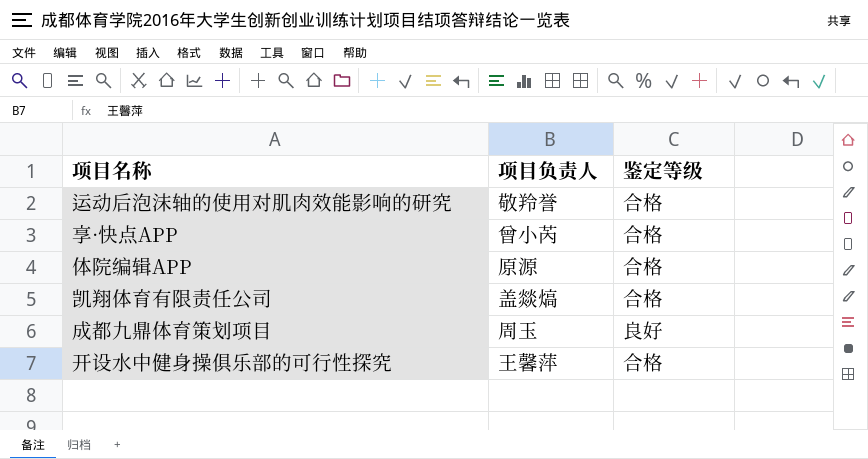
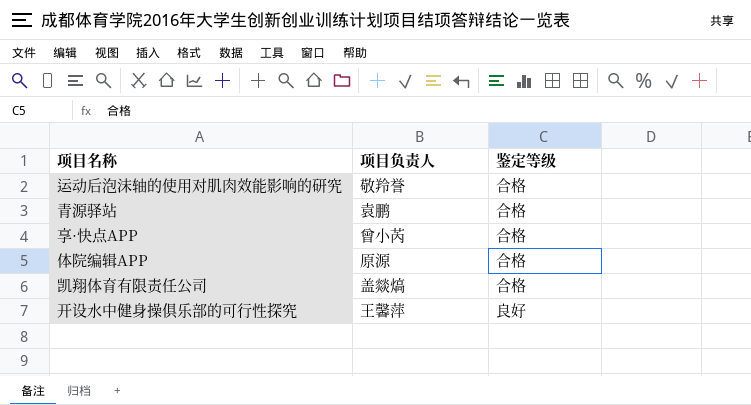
row 成都九鼎体育策划项目: 周玉 | 良好 -> none
row 青源驿站: none -> 袁鹏 | 合格
开设水中健身操俱乐部的可行性探究 | 鉴定等级: 合格 -> 良好

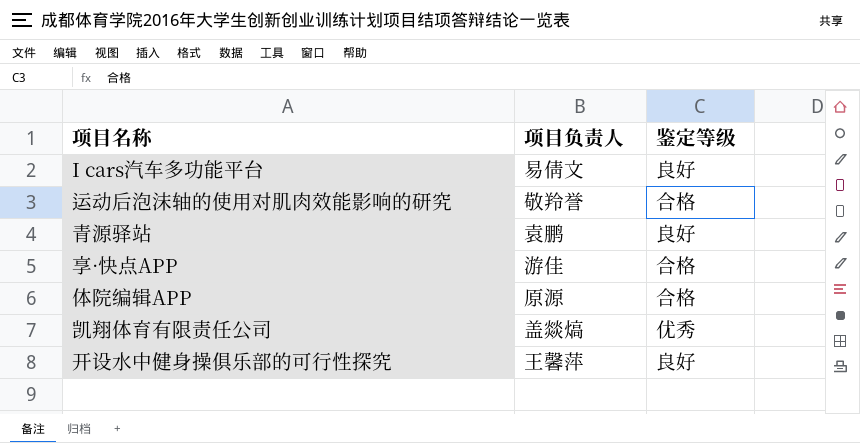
row I cars汽车多功能平台: none -> 易倩文 | 良好
青源驿站 | 鉴定等级: 合格 -> 良好
享·快点APP | 项目负责人: 曾小芮 -> 游佳
凯翔体育有限责任公司 | 鉴定等级: 合格 -> 优秀

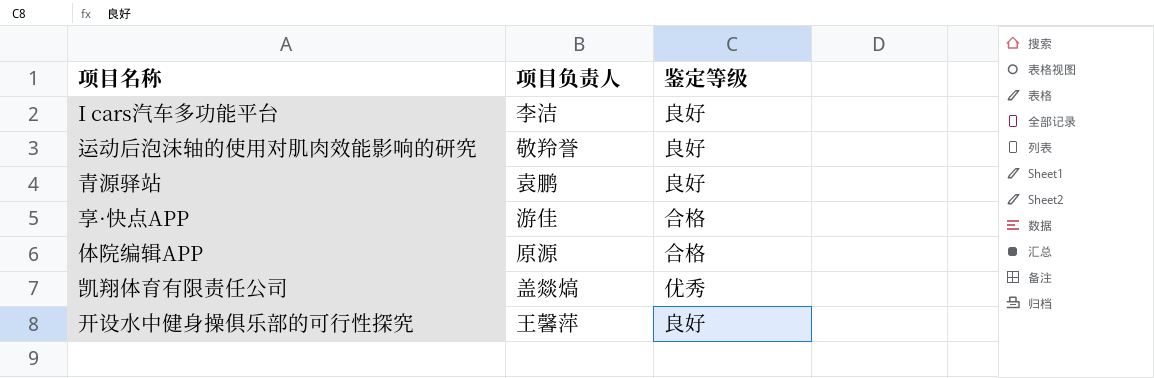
I cars汽车多功能平台 | 项目负责人: 易倩文 -> 李洁
运动后泡沫轴的使用对肌肉效能影响的研究 | 鉴定等级: 合格 -> 良好

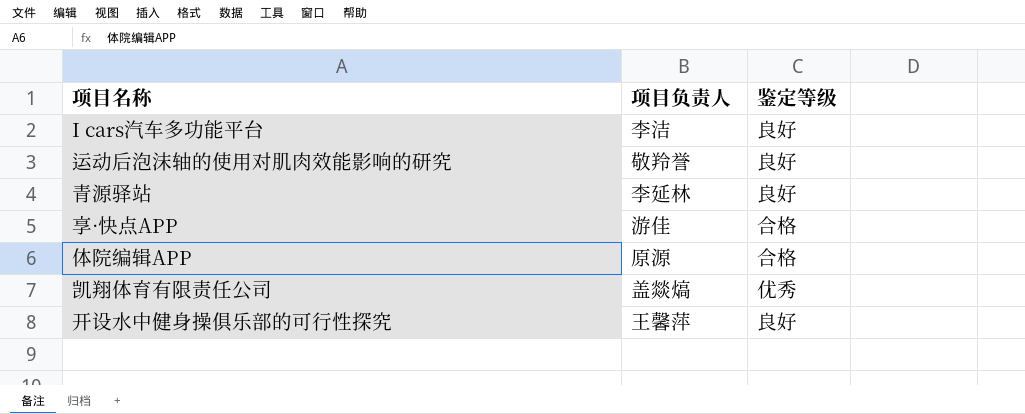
青源驿站 | 项目负责人: 袁鹏 -> 李延林

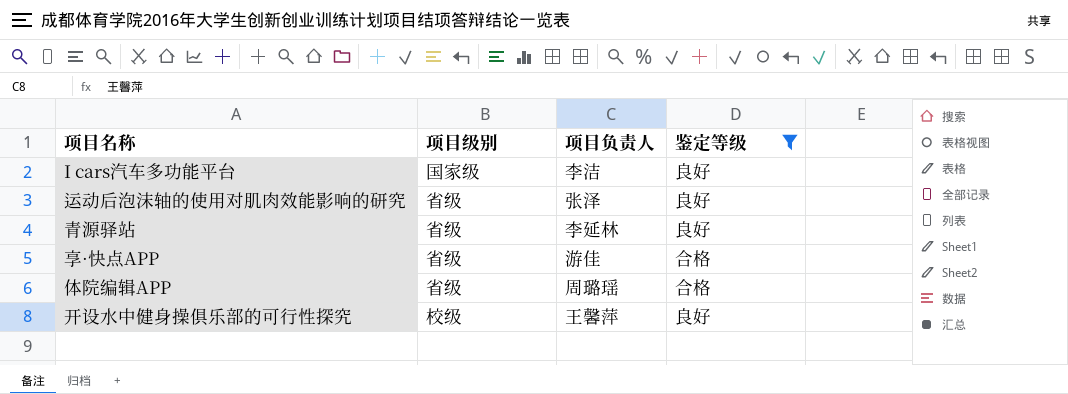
filter: none -> 鉴定等级 != 优秀
column 项目级别 | position: none -> 2
运动后泡沫轴的使用对肌肉效能影响的研究 | 项目负责人: 敬羚誉 -> 张泽
体院编辑APP | 项目负责人: 原源 -> 周璐瑶

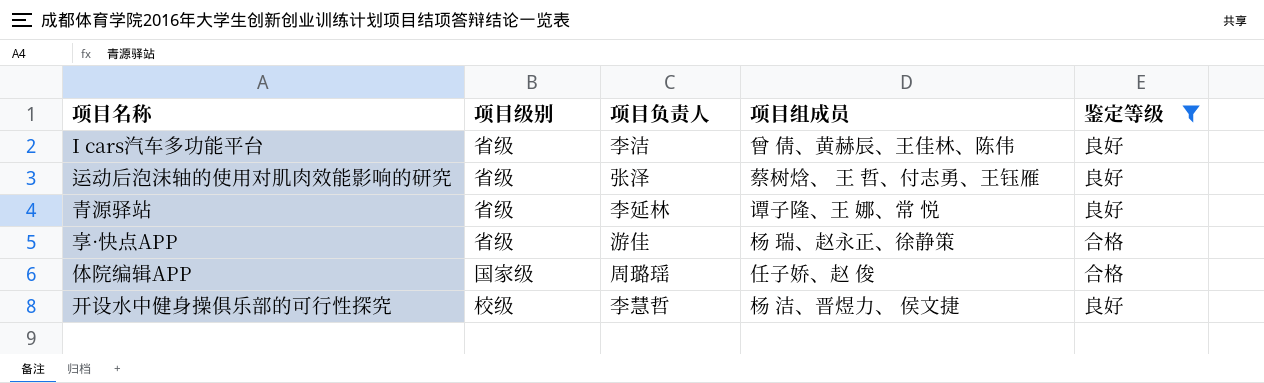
column 项目组成员 | position: none -> 4
I cars汽车多功能平台 | 项目级别: 国家级 -> 省级
体院编辑APP | 项目级别: 省级 -> 国家级
开设水中健身操俱乐部的可行性探究 | 项目负责人: 王馨萍 -> 李慧哲

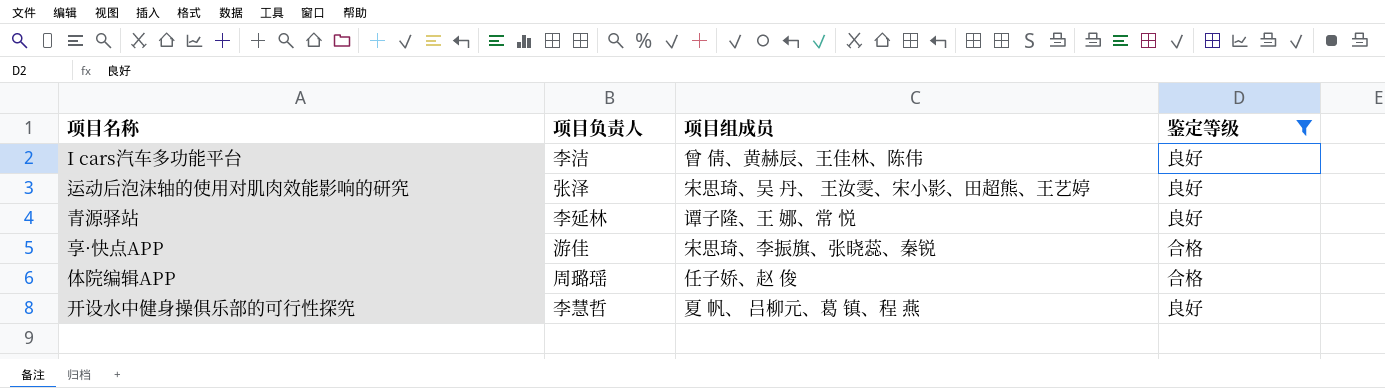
column 项目级别 | position: 2 -> none
运动后泡沫轴的使用对肌肉效能影响的研究 | 项目组成员: 蔡树焓、 王 哲、付志勇、王钰雁 -> 宋思琦、吴 丹、 王汝雯、宋小影、田超熊、王艺婷
享·快点APP | 项目组成员: 杨 瑞、赵永正、徐静策 -> 宋思琦、李振旗、张晓蕊、秦锐
开设水中健身操俱乐部的可行性探究 | 项目组成员: 杨 洁、晋煜力、 侯文捷 -> 夏 帆、 吕柳元、葛 镇、程 燕

